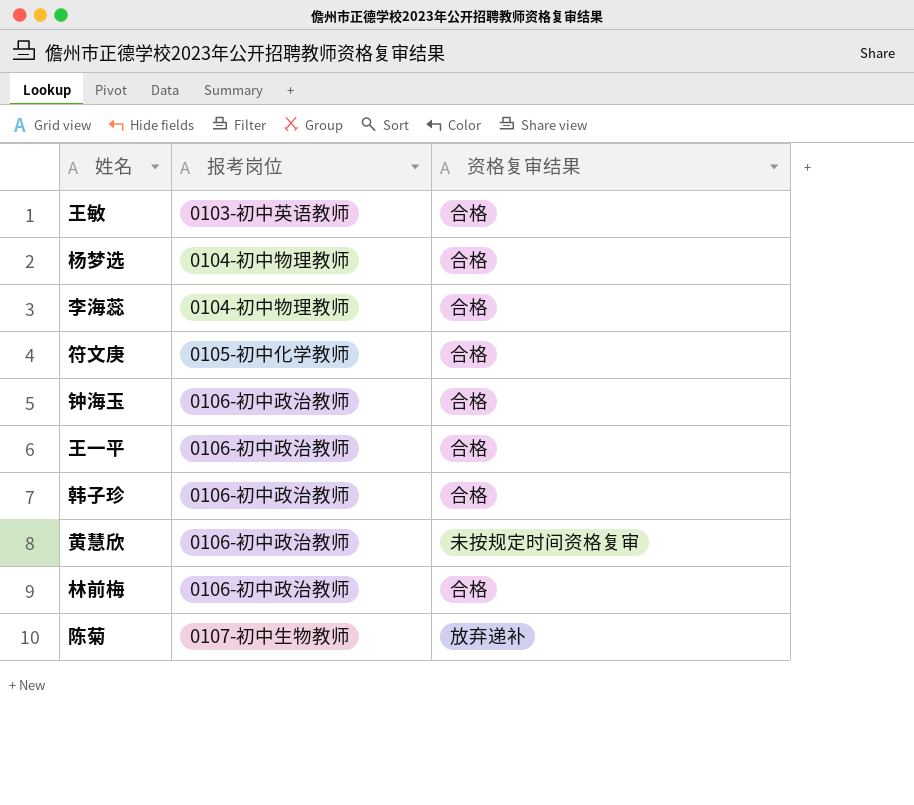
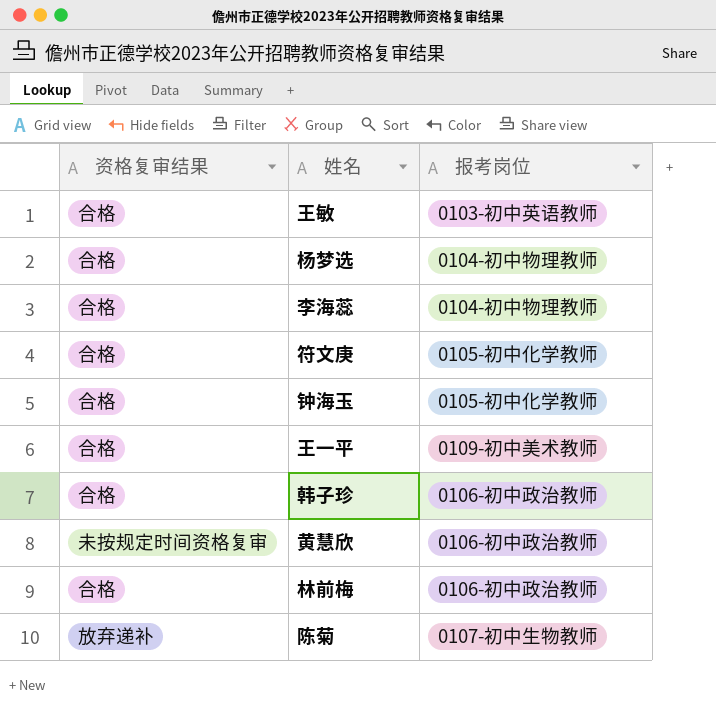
column 资格复审结果 | position: 3 -> 1
钟海玉 | 报考岗位: 0106-初中政治教师 -> 0105-初中化学教师
王一平 | 报考岗位: 0106-初中政治教师 -> 0109-初中美术教师

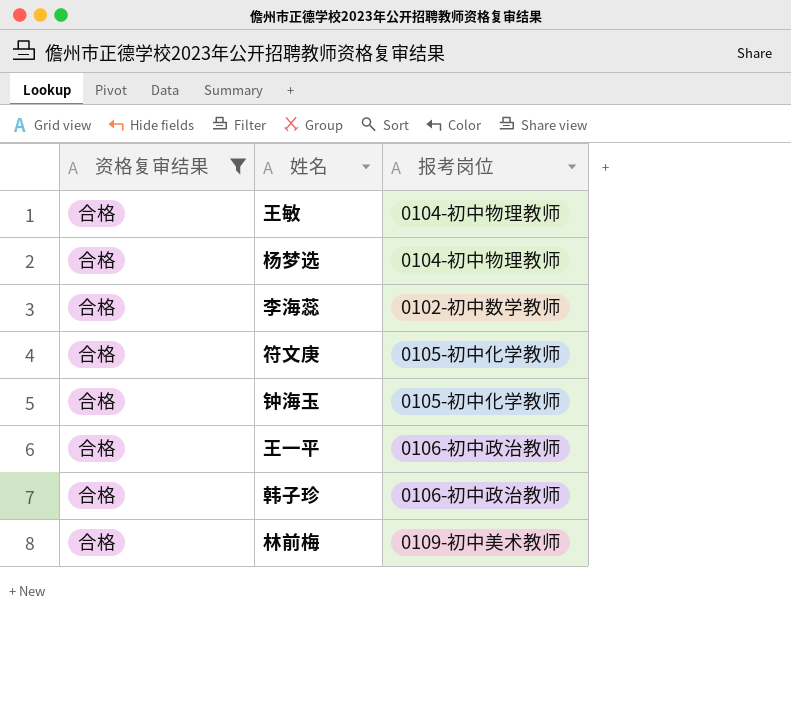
filter: none -> 资格复审结果 = 合格
王敏 | 报考岗位: 0103-初中英语教师 -> 0104-初中物理教师
李海蕊 | 报考岗位: 0104-初中物理教师 -> 0102-初中数学教师
王一平 | 报考岗位: 0109-初中美术教师 -> 0106-初中政治教师
林前梅 | 报考岗位: 0106-初中政治教师 -> 0109-初中美术教师

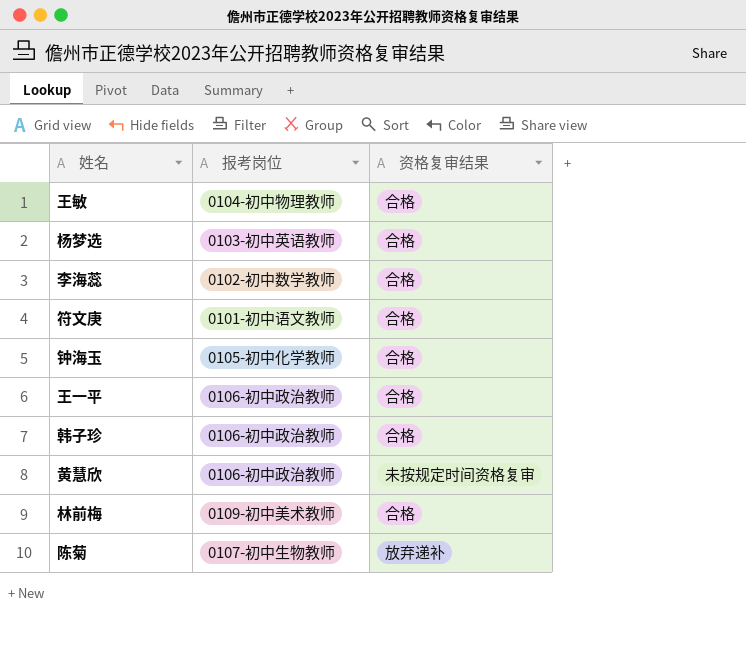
filter: 资格复审结果 = 合格 -> none
column 资格复审结果 | position: 1 -> 3
杨梦选 | 报考岗位: 0104-初中物理教师 -> 0103-初中英语教师
符文庚 | 报考岗位: 0105-初中化学教师 -> 0101-初中语文教师

